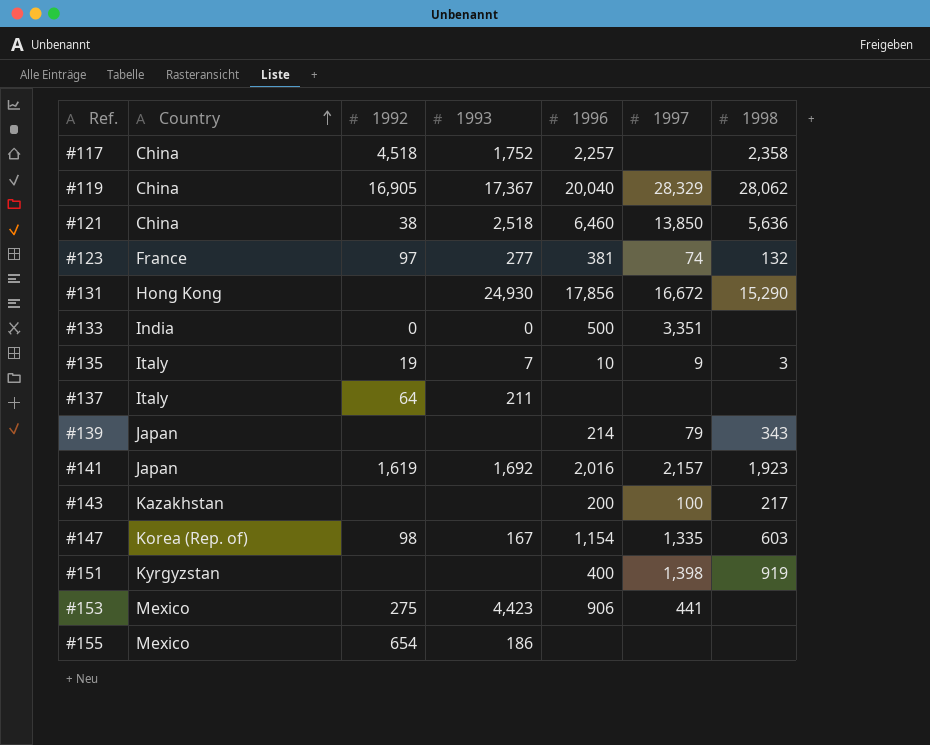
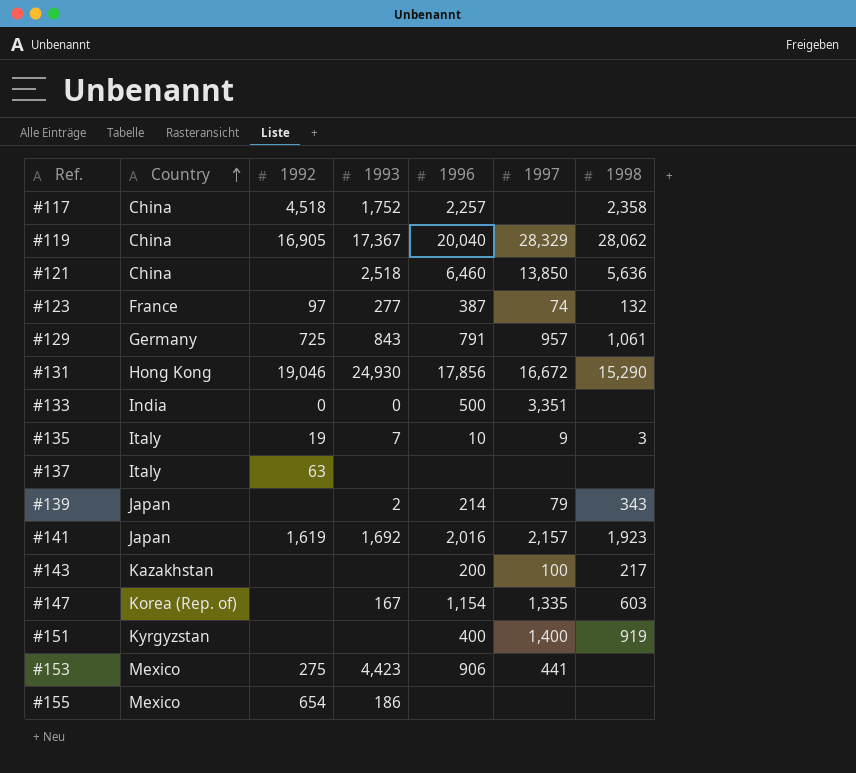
#121 | 1992: 38 -> none
#123 | 1996: 381 -> 387
row #129: none -> Germany | 725 | 843 | 791 | 957 | 1,061
#131 | 1992: none -> 19,046
#137 | 1992: 64 -> 63
#137 | 1993: 211 -> none
#139 | 1993: none -> 2
#147 | 1992: 98 -> none
#151 | 1997: 1,398 -> 1,400

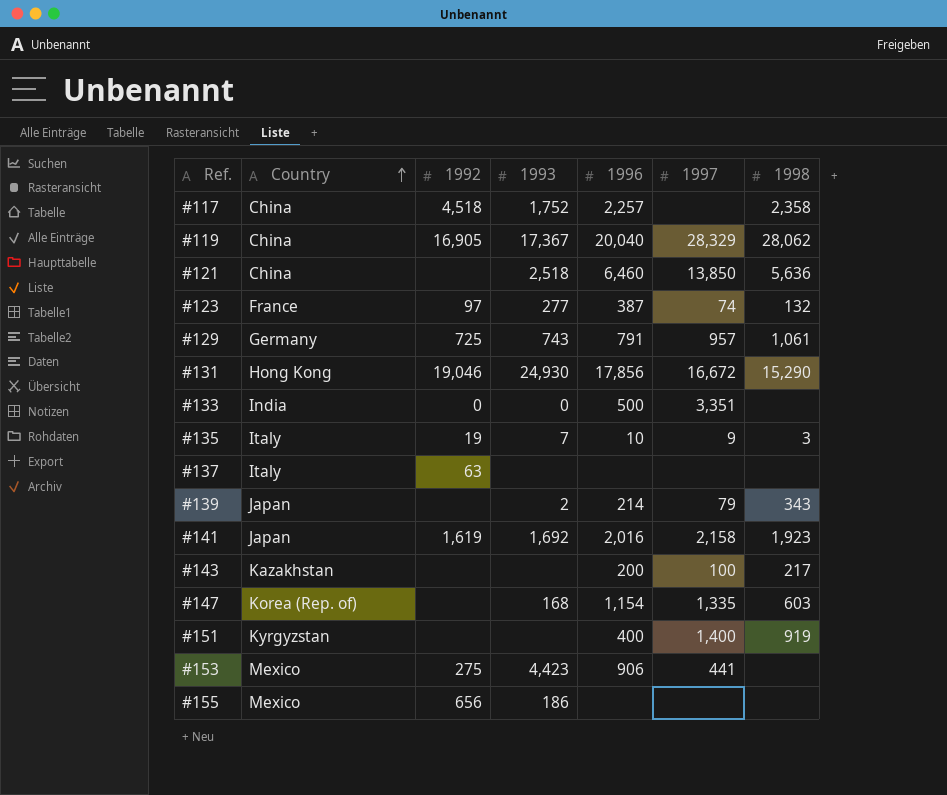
#129 | 1993: 843 -> 743
#141 | 1997: 2,157 -> 2,158
#147 | 1993: 167 -> 168
#155 | 1992: 654 -> 656

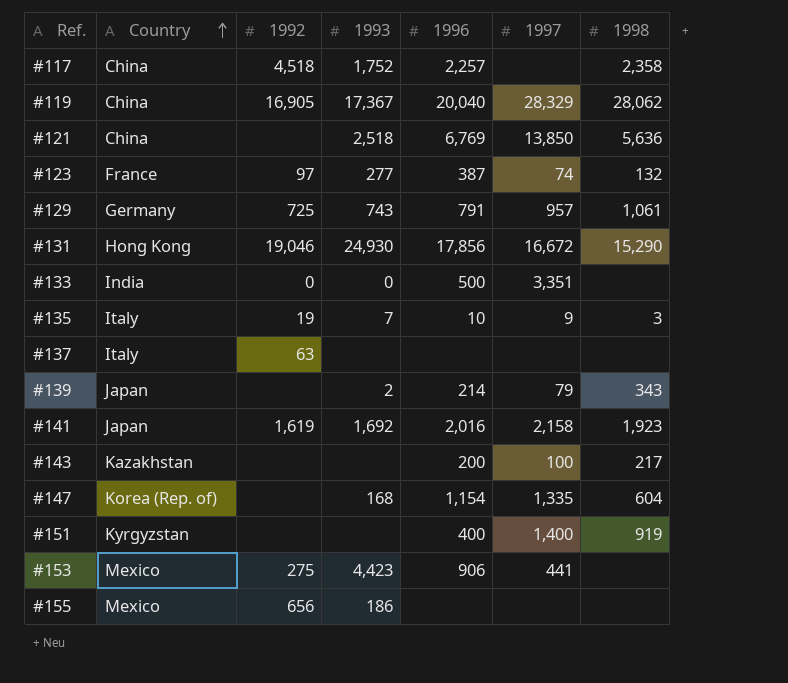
#121 | 1996: 6,460 -> 6,769
#147 | 1998: 603 -> 604

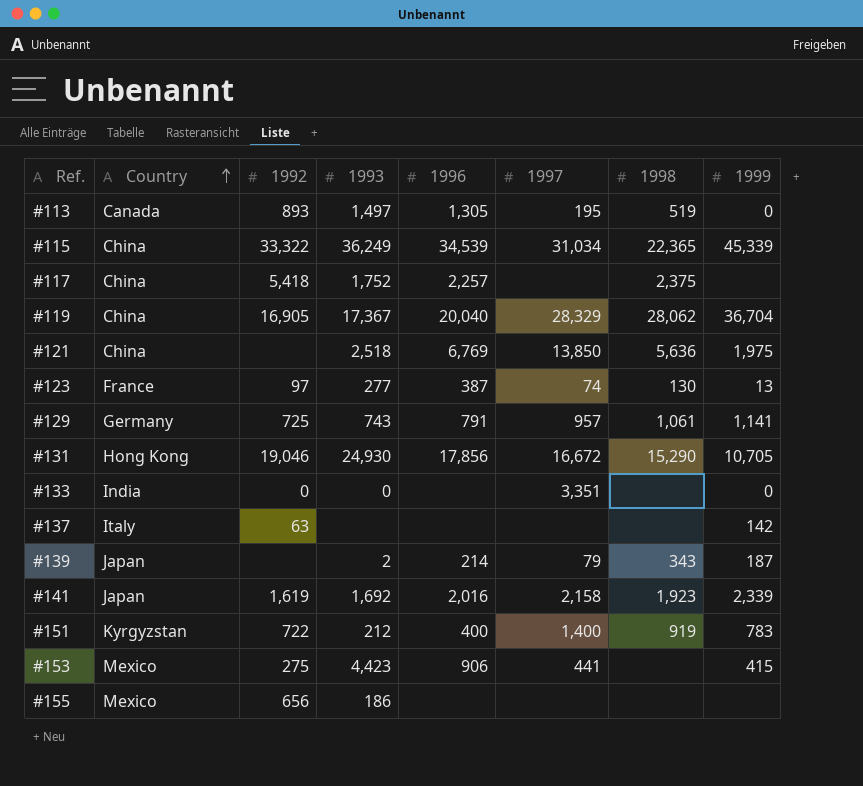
column 1999 | position: none -> 8
row #135: Italy | 19 | 7 | 10 | 9 | 3 -> none
row #143: Kazakhstan | none | none | 200 | 100 | 217 -> none
row #147: Korea (Rep. of) | none | 168 | 1,154 | 1,335 | 604 -> none
row #113: none -> Canada | 893 | 1,497 | 1,305 | 195 | 519 | 0
row #115: none -> China | 33,322 | 36,249 | 34,539 | 31,034 | 22,365 | 45,339
#117 | 1992: 4,518 -> 5,418
#117 | 1998: 2,358 -> 2,375
#123 | 1998: 132 -> 130
#133 | 1996: 500 -> none
#151 | 1992: none -> 722
#151 | 1993: none -> 212

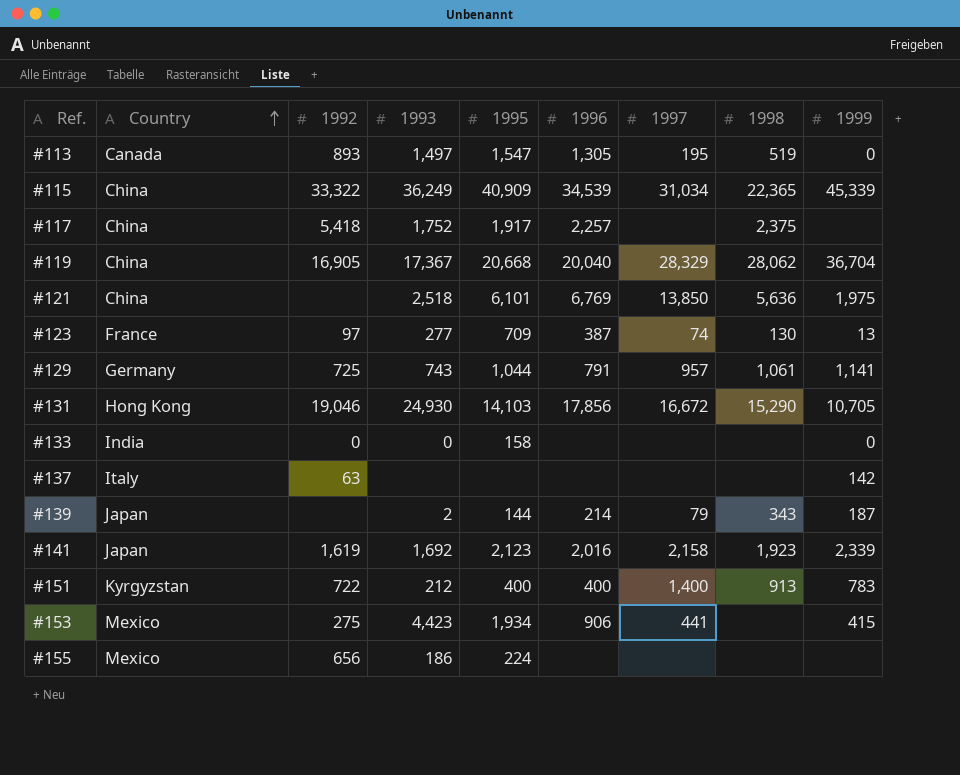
column 1995 | position: none -> 5
#133 | 1997: 3,351 -> none
#151 | 1998: 919 -> 913

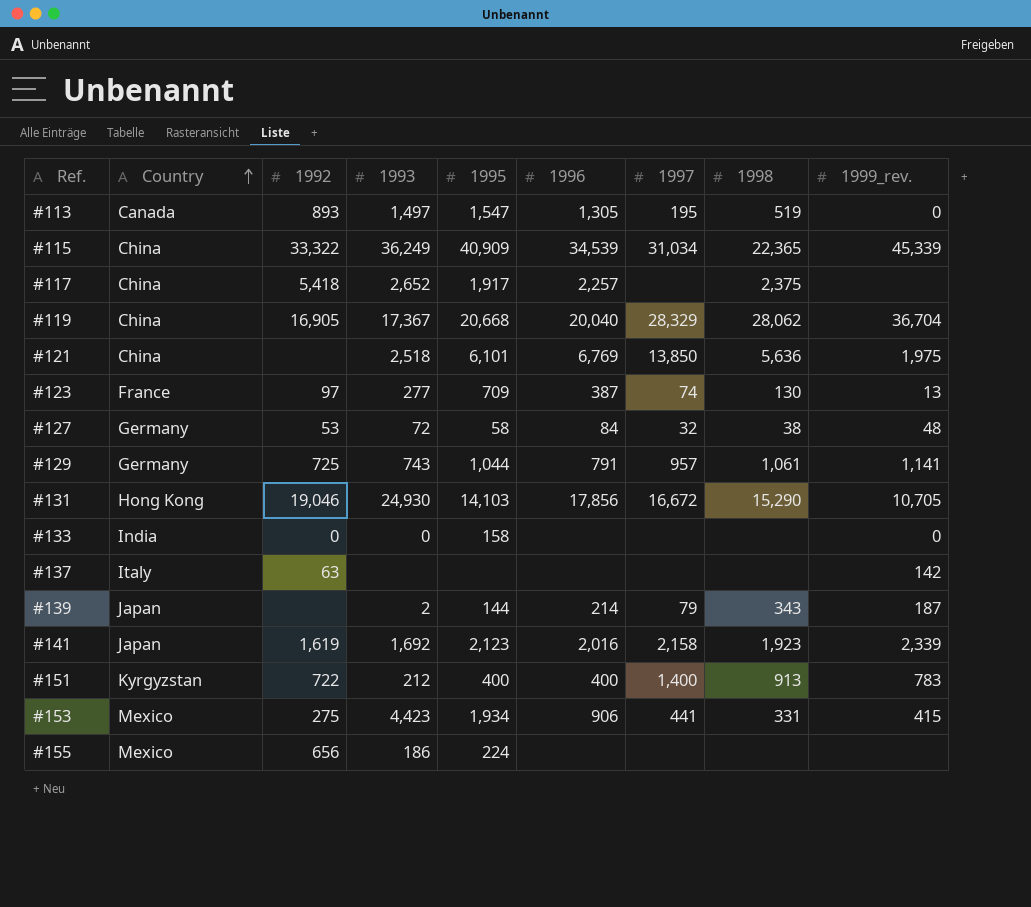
column name: 1999 -> 1999_rev.
#117 | 1993: 1,752 -> 2,652
row #127: none -> Germany | 53 | 72 | 58 | 84 | 32 | 38 | 48
#153 | 1998: none -> 331

